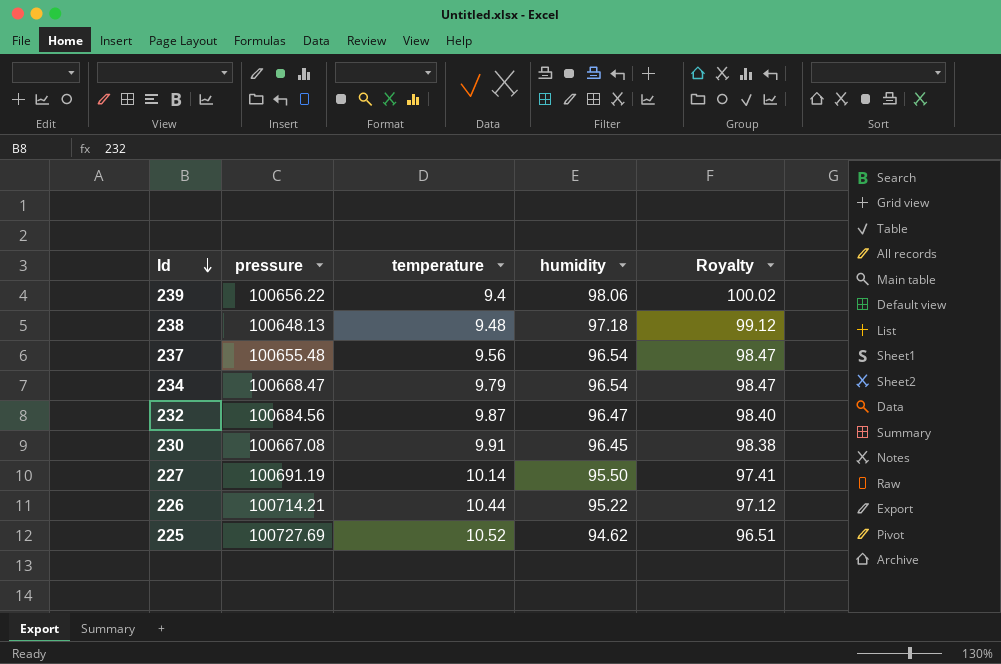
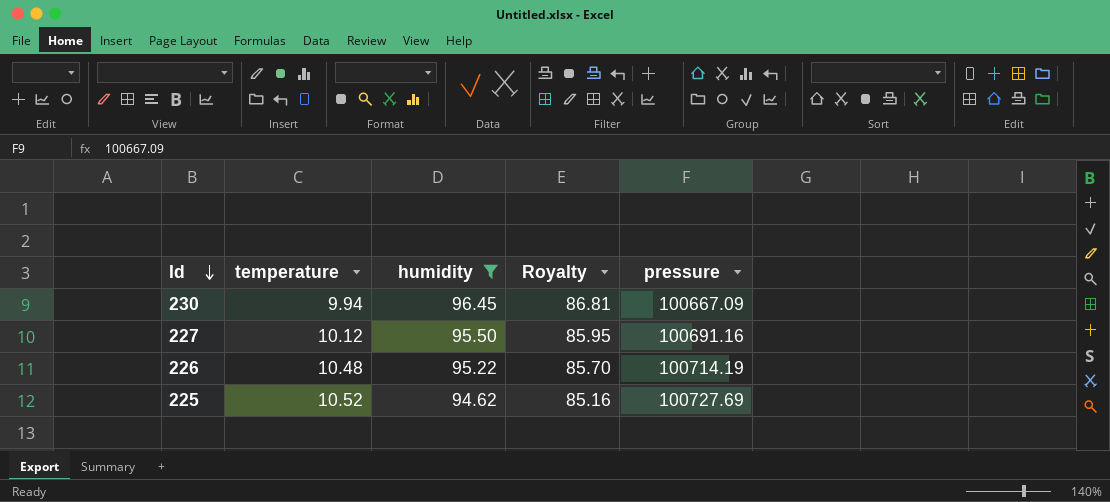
filter: none -> humidity <= 96.45
column Royalty | formula: [humidity] * 1.02 -> [humidity] * 0.9
column pressure | position: 2 -> 5
230 | temperature: 9.91 -> 9.94
230 | pressure: 100667.08 -> 100667.09
227 | temperature: 10.14 -> 10.12
227 | pressure: 100691.19 -> 100691.16
226 | temperature: 10.44 -> 10.48
226 | pressure: 100714.21 -> 100714.19

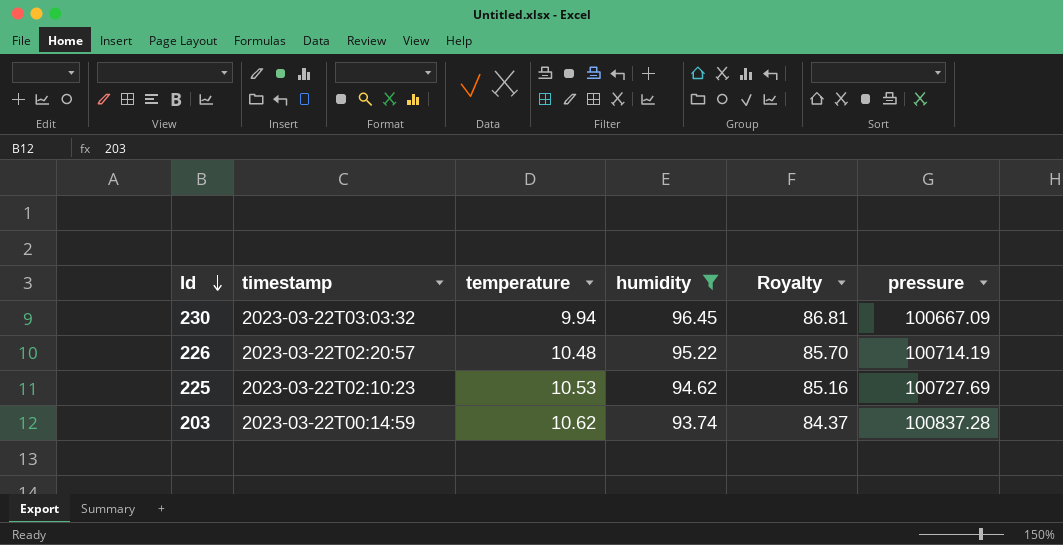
column timestamp | position: none -> 2
row 227: 10.12 | 95.50 | 85.95 | 100691.16 -> none
225 | temperature: 10.52 -> 10.53
row 203: none -> 2023-03-22T00:14:59 | 10.62 | 93.74 | 84.37 | 100837.28

